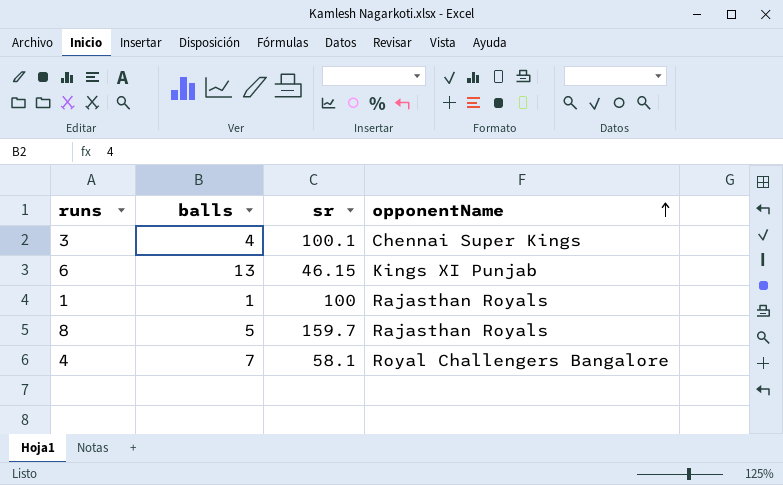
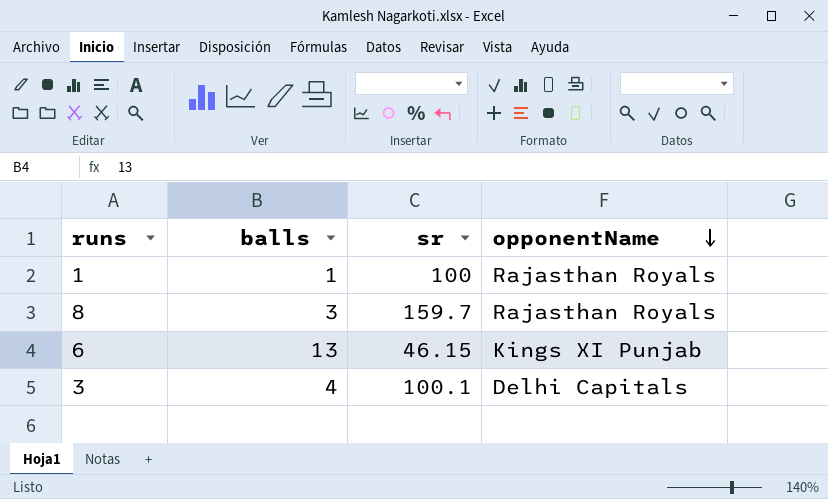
row order: opponentName ascending -> opponentName descending
row 4: 7 | 58.1 | Royal Challengers Bangalore -> none
8 | balls: 5 -> 3
3 | opponentName: Chennai Super Kings -> Delhi Capitals

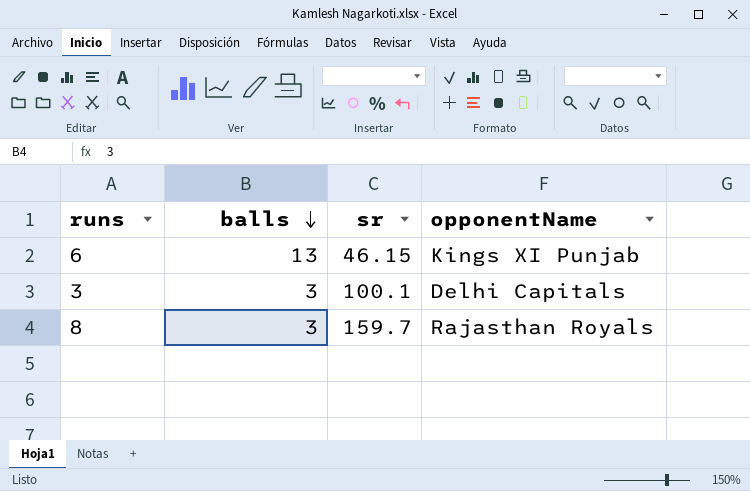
row order: opponentName descending -> balls descending
row 1: 1 | 100 | Rajasthan Royals -> none
3 | balls: 4 -> 3

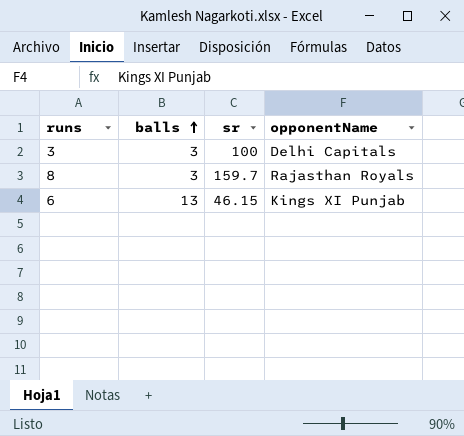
row order: balls descending -> balls ascending
3 | sr: 100.1 -> 100

